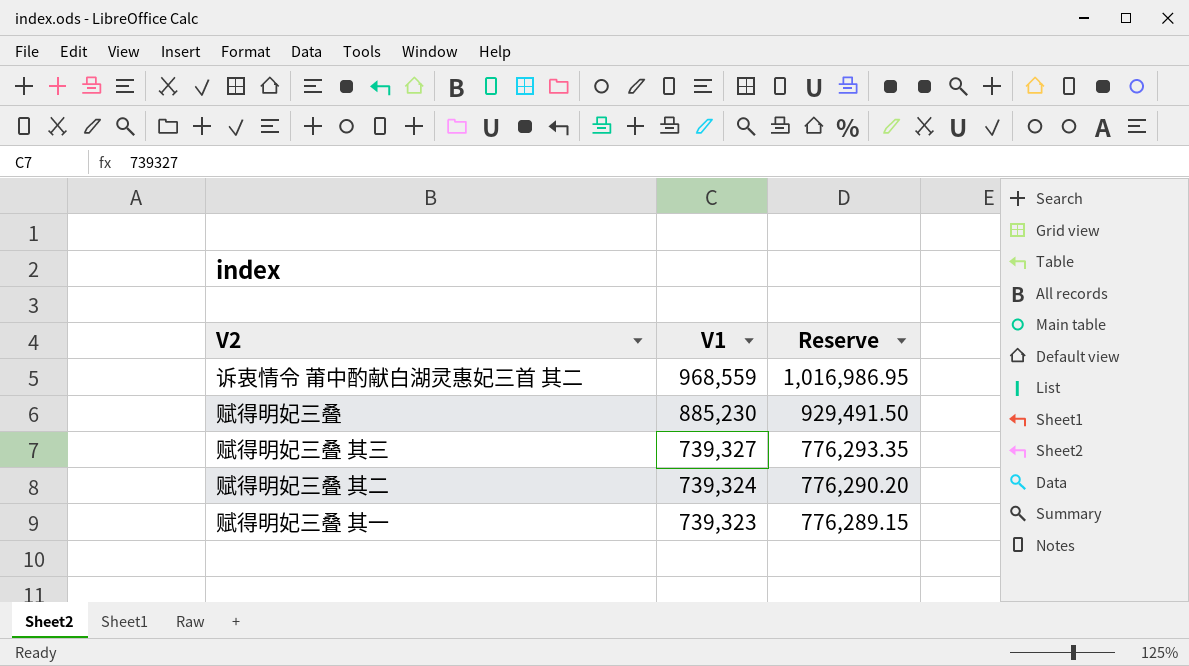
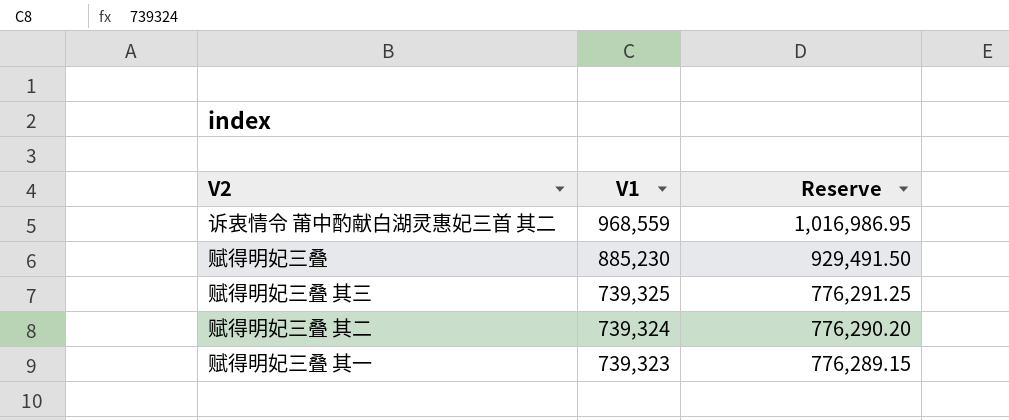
赋得明妃三叠 其三 | V1: 739,327 -> 739,325
赋得明妃三叠 其三 | Reserve: 776,293.35 -> 776,291.25

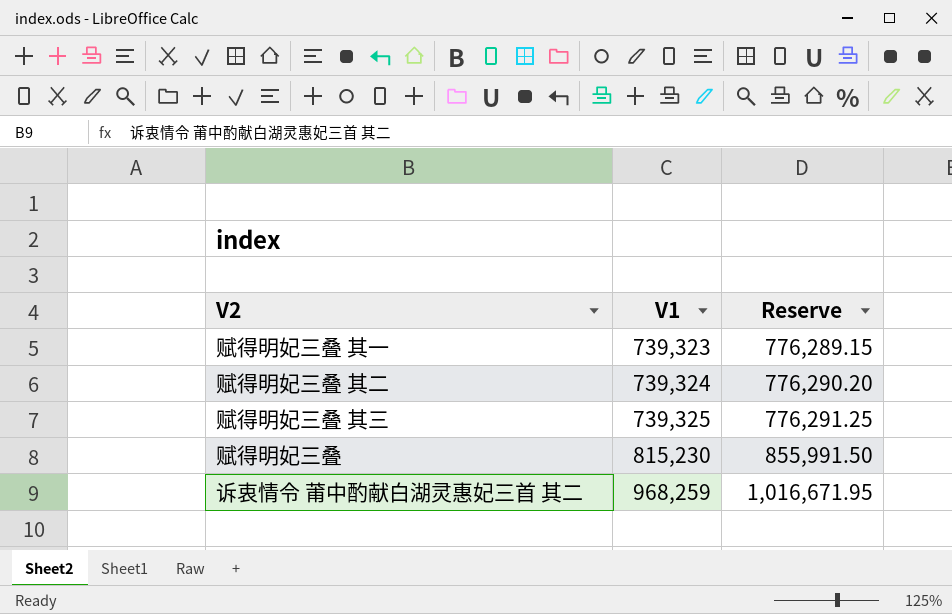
row order: V1 descending -> V1 ascending
赋得明妃三叠 | V1: 885,230 -> 815,230
赋得明妃三叠 | Reserve: 929,491.50 -> 855,991.50
诉衷情令 莆中酌献白湖灵惠妃三首 其二 | V1: 968,559 -> 968,259
诉衷情令 莆中酌献白湖灵惠妃三首 其二 | Reserve: 1,016,986.95 -> 1,016,671.95

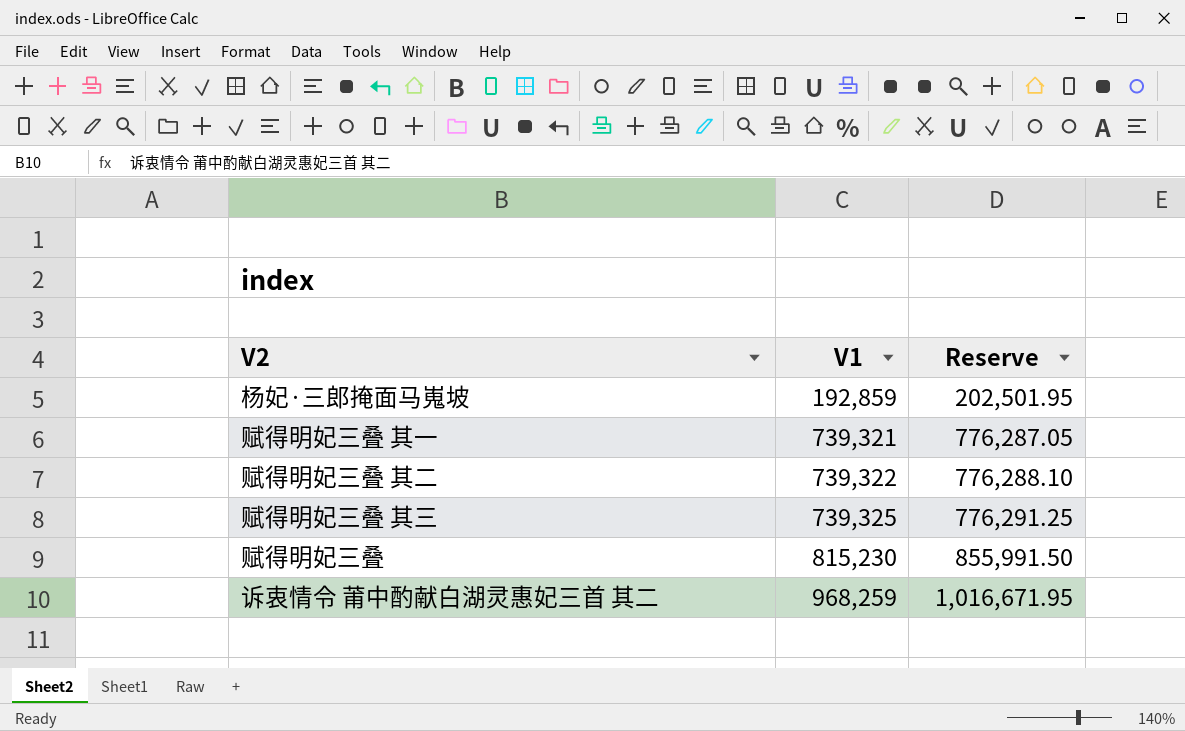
row 杨妃·三郎掩面马嵬坡: none -> 192,859 | 202,501.95
赋得明妃三叠 其一 | V1: 739,323 -> 739,321
赋得明妃三叠 其一 | Reserve: 776,289.15 -> 776,287.05
赋得明妃三叠 其二 | V1: 739,324 -> 739,322
赋得明妃三叠 其二 | Reserve: 776,290.20 -> 776,288.10

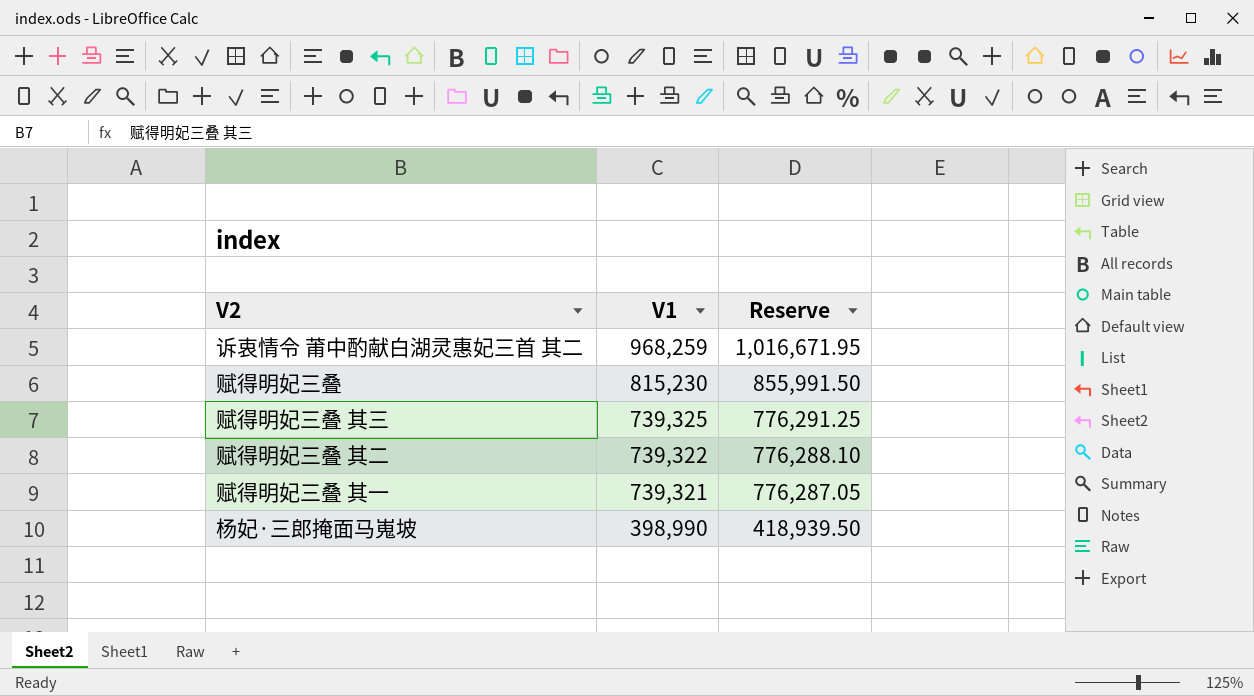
row order: V1 ascending -> V1 descending
杨妃·三郎掩面马嵬坡 | V1: 192,859 -> 398,990
杨妃·三郎掩面马嵬坡 | Reserve: 202,501.95 -> 418,939.50

